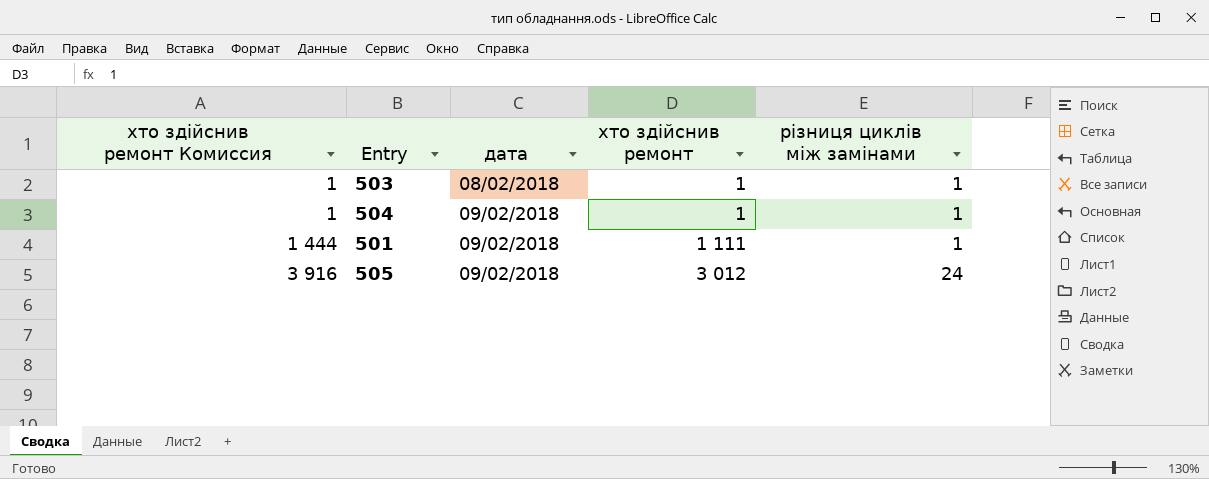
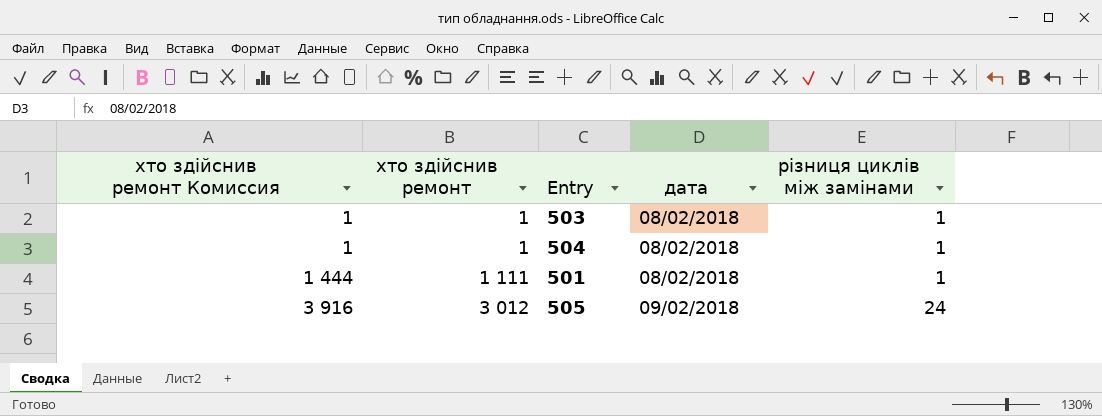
column хто здійснив ремонт | position: 4 -> 2
504 | дата: 09/02/2018 -> 08/02/2018
501 | дата: 09/02/2018 -> 08/02/2018

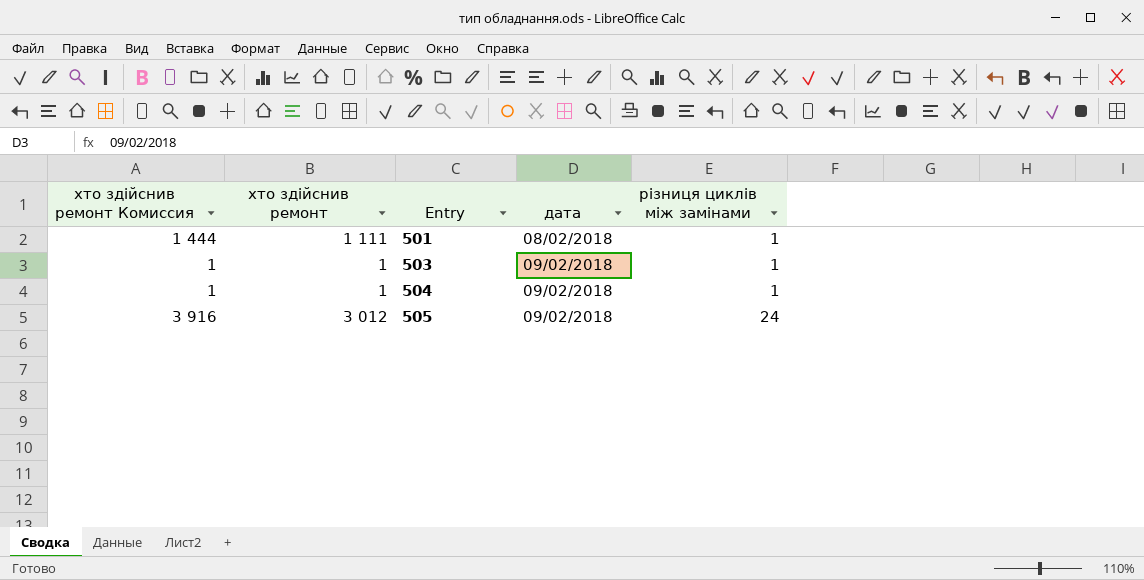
row order: хто здійснив ремонт Комиссия ascending -> Entry ascending
503 | дата: 08/02/2018 -> 09/02/2018
504 | дата: 08/02/2018 -> 09/02/2018

